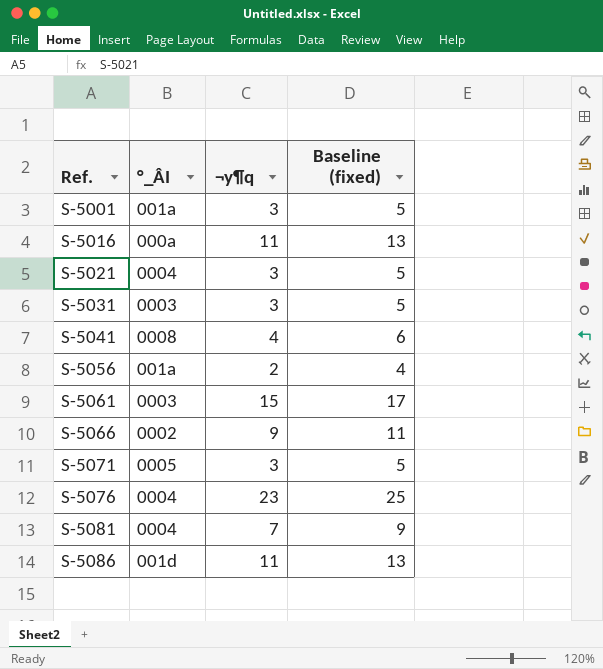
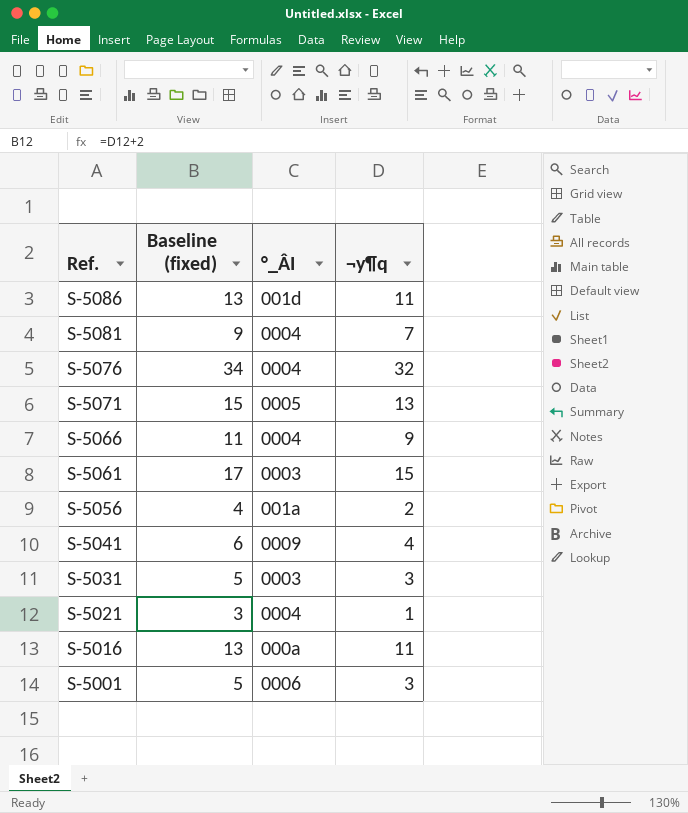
row order: Ref. ascending -> Ref. descending
column Baseline (fixed) | position: 4 -> 2
S-5076 | Baseline (fixed): 25 -> 34
S-5076 | ¬y¶q: 23 -> 32
S-5071 | Baseline (fixed): 5 -> 15
S-5071 | ¬y¶q: 3 -> 13
S-5066 | °_ÂI: 0002 -> 0004
S-5041 | °_ÂI: 0008 -> 0009
S-5021 | Baseline (fixed): 5 -> 3
S-5021 | ¬y¶q: 3 -> 1
S-5001 | °_ÂI: 001a -> 0006

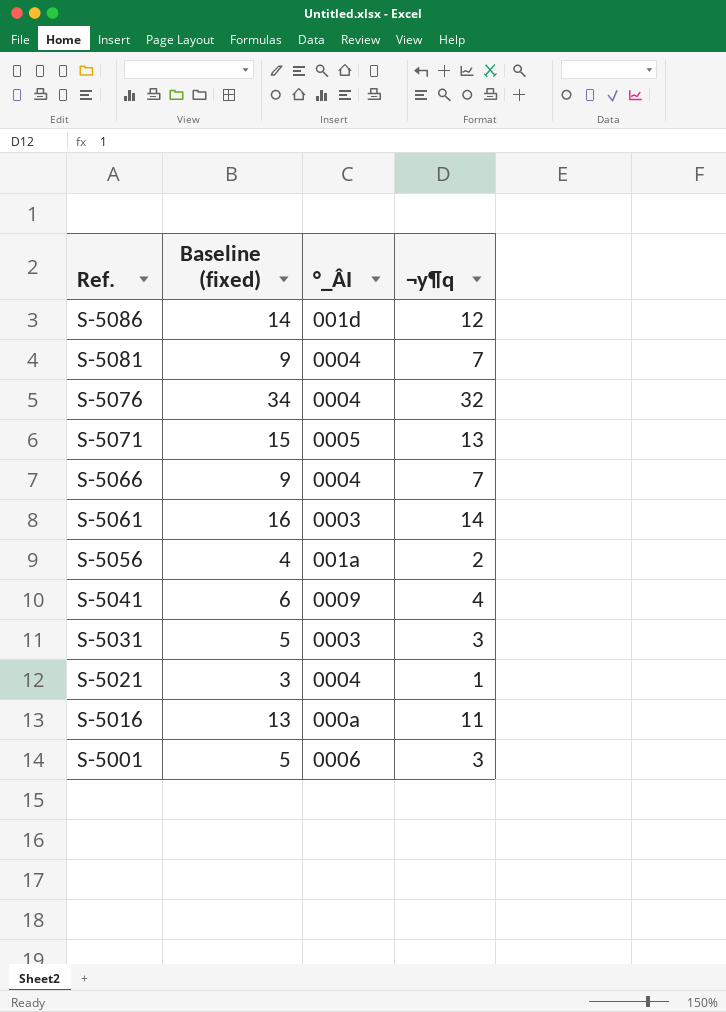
S-5086 | Baseline (fixed): 13 -> 14
S-5086 | ¬y¶q: 11 -> 12
S-5066 | Baseline (fixed): 11 -> 9
S-5066 | ¬y¶q: 9 -> 7
S-5061 | Baseline (fixed): 17 -> 16
S-5061 | ¬y¶q: 15 -> 14

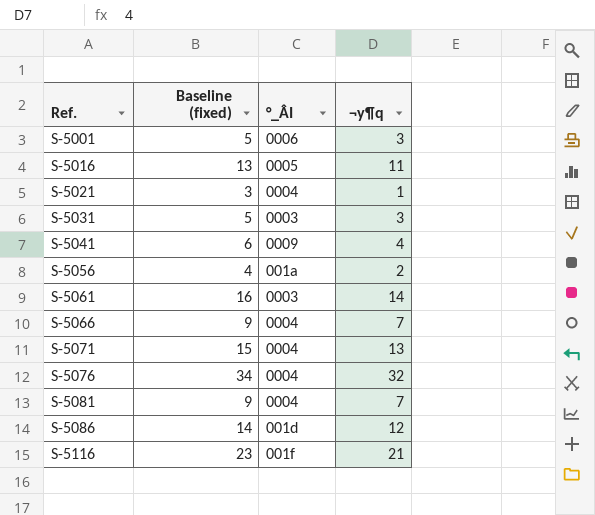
row order: Ref. descending -> Ref. ascending
S-5016 | °_ÂI: 000a -> 0005
S-5071 | °_ÂI: 0005 -> 0004
row S-5116: none -> 23 | 001f | 21

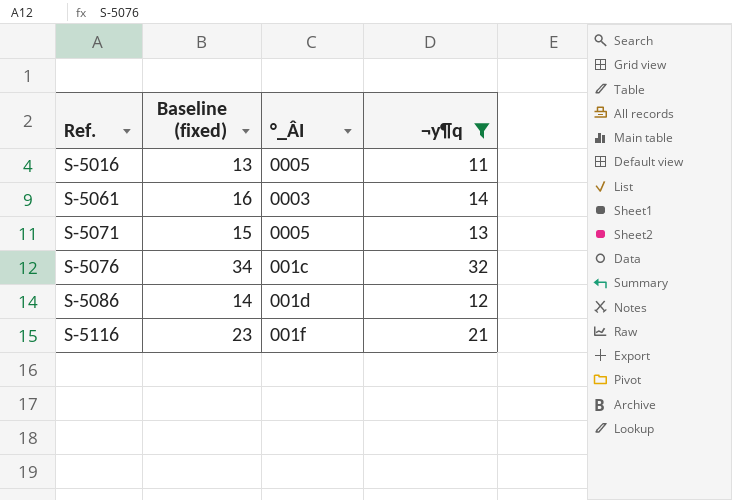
filter: none -> ¬y¶q >= 11
S-5071 | °_ÂI: 0004 -> 0005
S-5076 | °_ÂI: 0004 -> 001c

